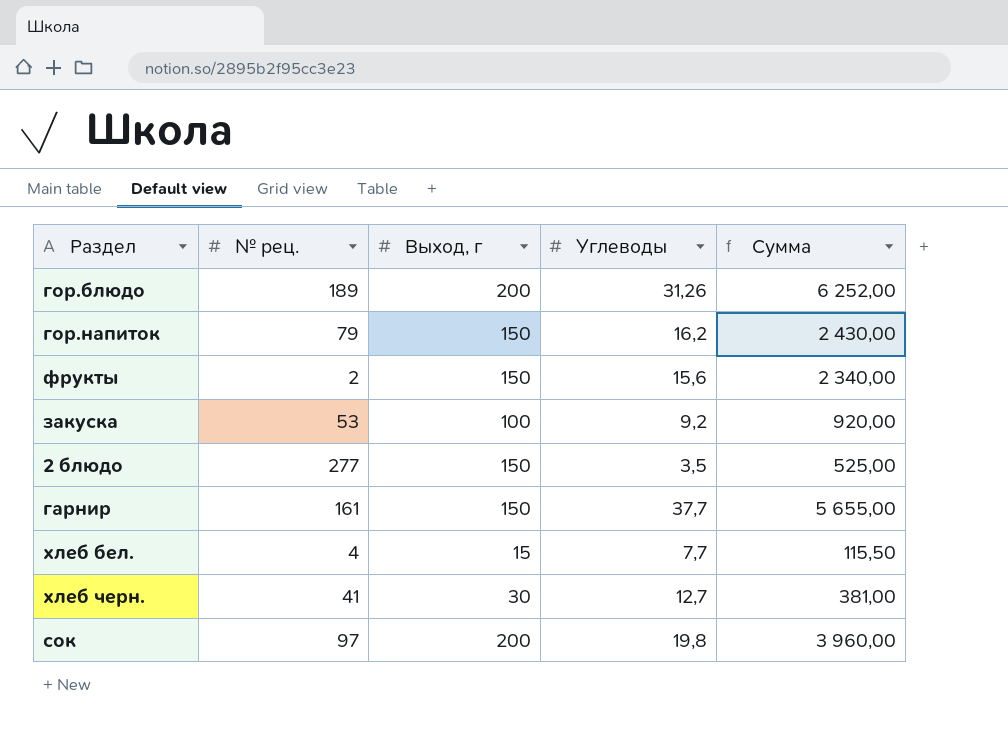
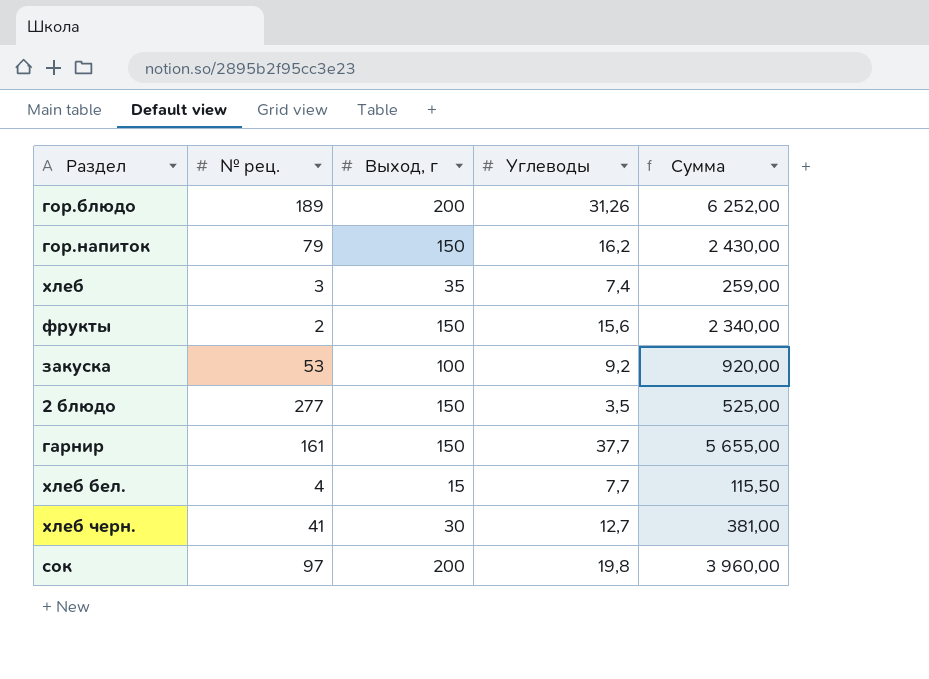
row хлеб: none -> 3 | 35 | 7,4 | 259,00

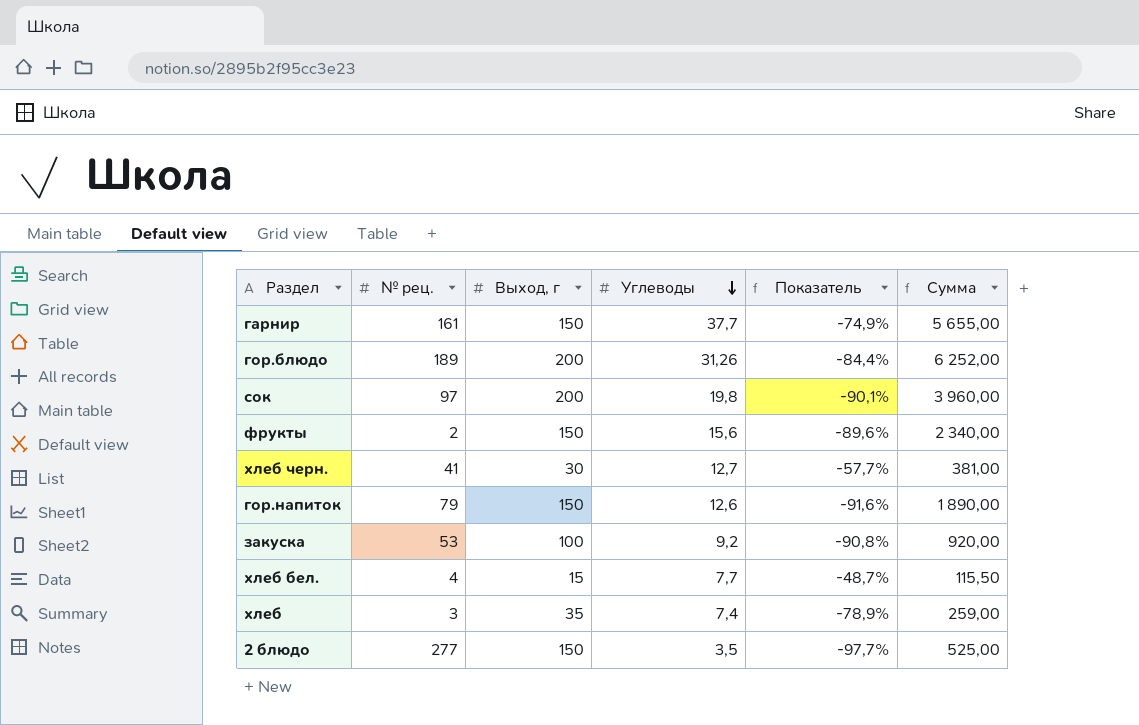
row order: none -> Углеводы descending
column Показатель | formula: none -> ([Углеводы] - [Выход, г]) / [Выход, г]
гор.напиток | Углеводы: 16,2 -> 12,6
гор.напиток | Сумма: 2 430,00 -> 1 890,00

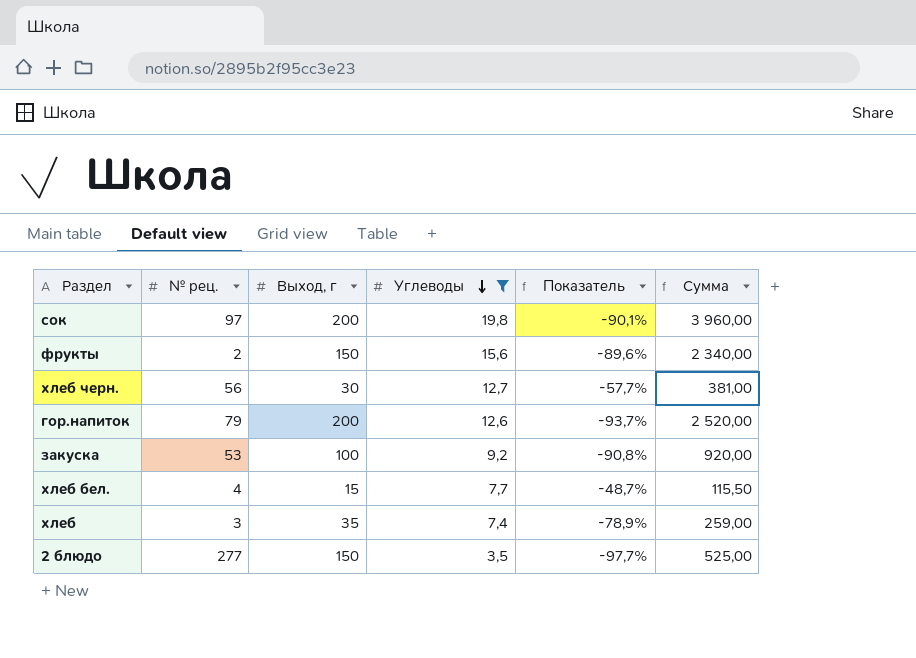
filter: none -> Углеводы <= 19,8
хлеб черн. | № рец.: 41 -> 56
гор.напиток | Выход, г: 150 -> 200
гор.напиток | Показатель: -91,6% -> -93,7%
гор.напиток | Сумма: 1 890,00 -> 2 520,00

